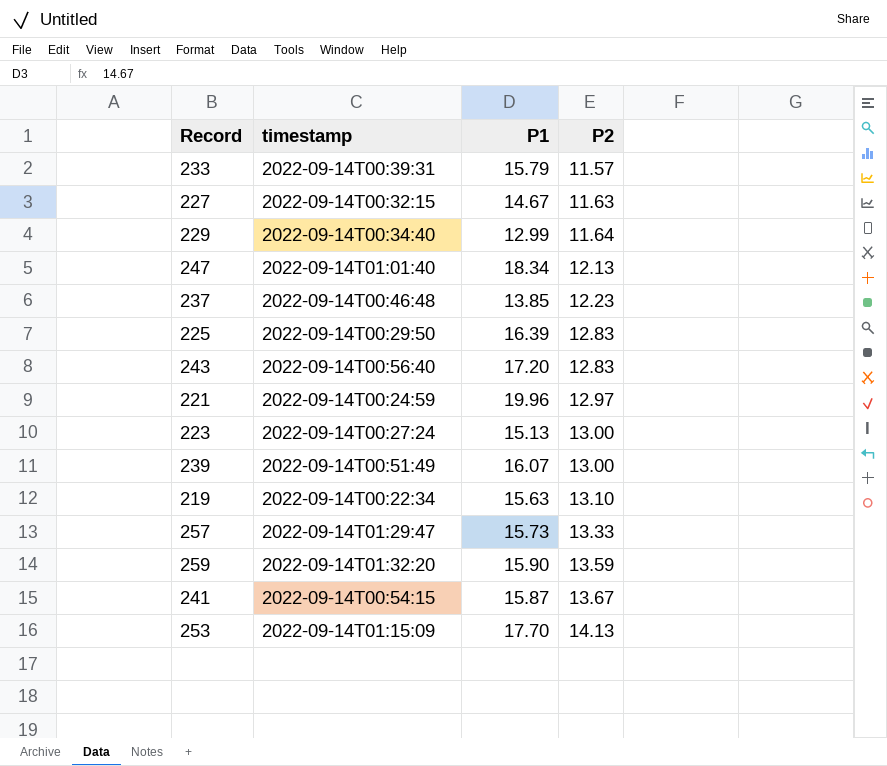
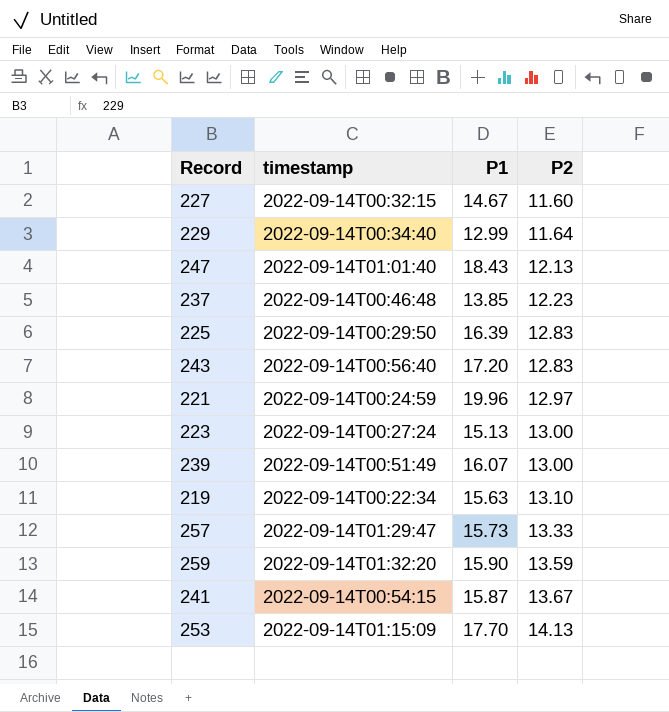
row 233: 2022-09-14T00:39:31 | 15.79 | 11.57 -> none
227 | P2: 11.63 -> 11.60
247 | P1: 18.34 -> 18.43

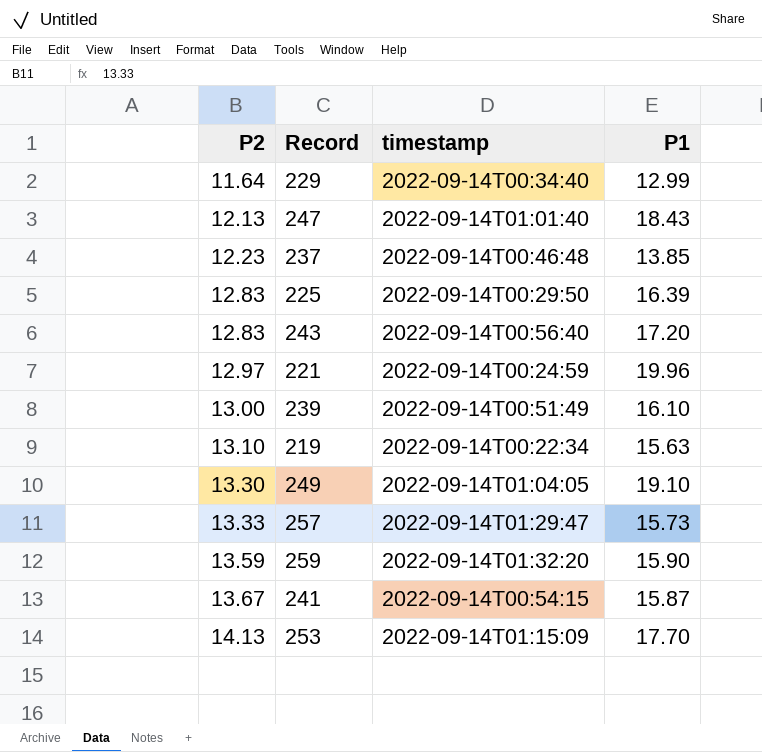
column P2 | position: 4 -> 1
row 227: 2022-09-14T00:32:15 | 14.67 | 11.60 -> none
row 223: 2022-09-14T00:27:24 | 15.13 | 13.00 -> none
239 | P1: 16.07 -> 16.10
row 249: none -> 13.30 | 2022-09-14T01:04:05 | 19.10

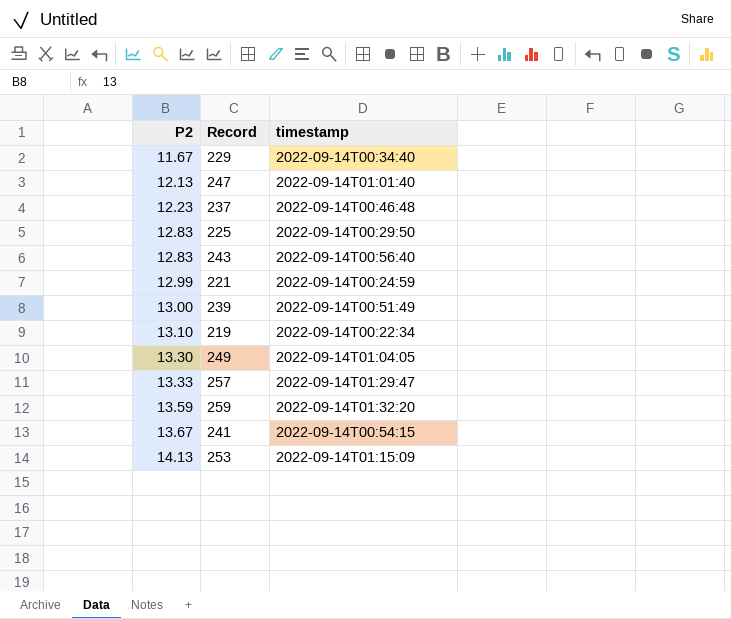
column P1 | position: 4 -> none
229 | P2: 11.64 -> 11.67
221 | P2: 12.97 -> 12.99

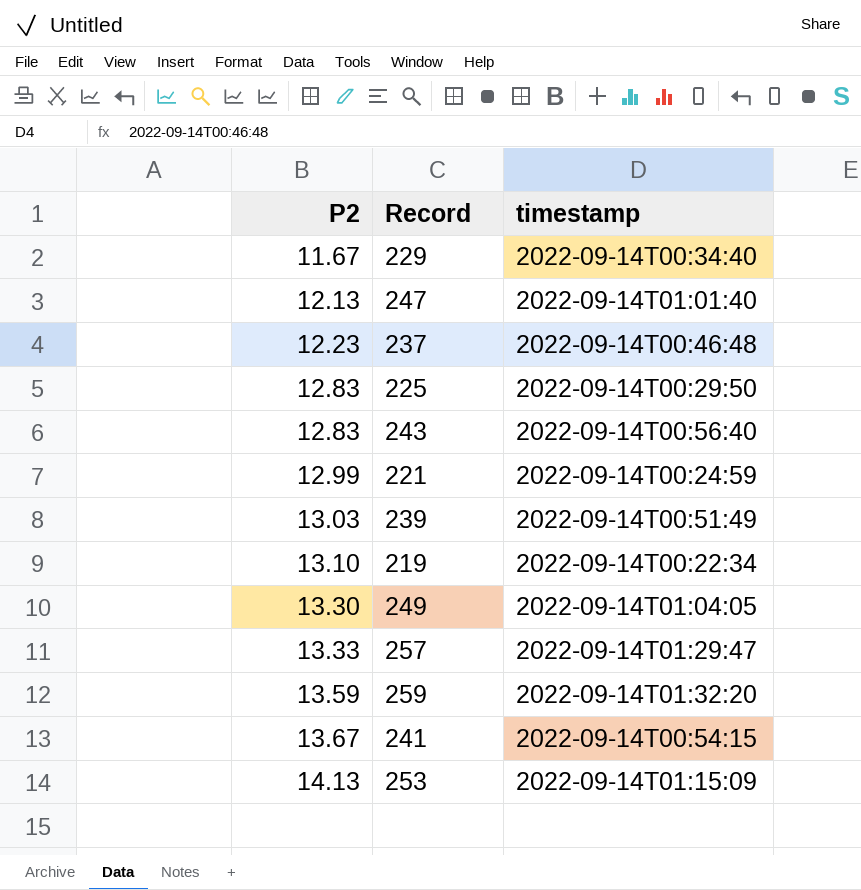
239 | P2: 13.00 -> 13.03

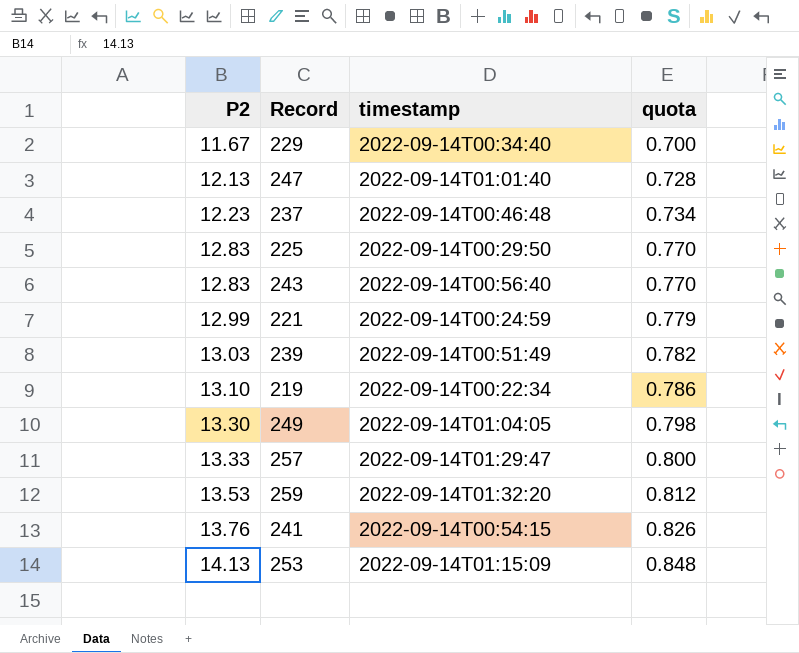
column quota | formula: none -> [P2] * 0.06
259 | P2: 13.59 -> 13.53
241 | P2: 13.67 -> 13.76

